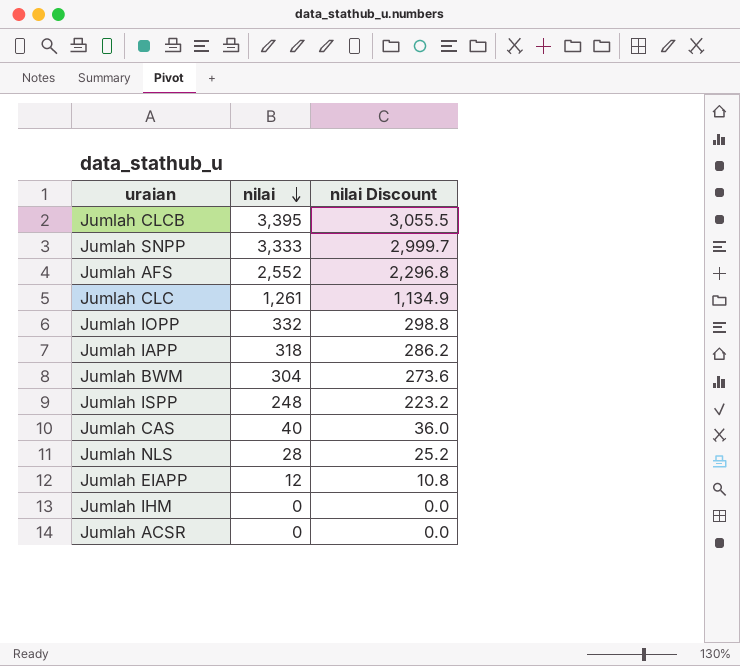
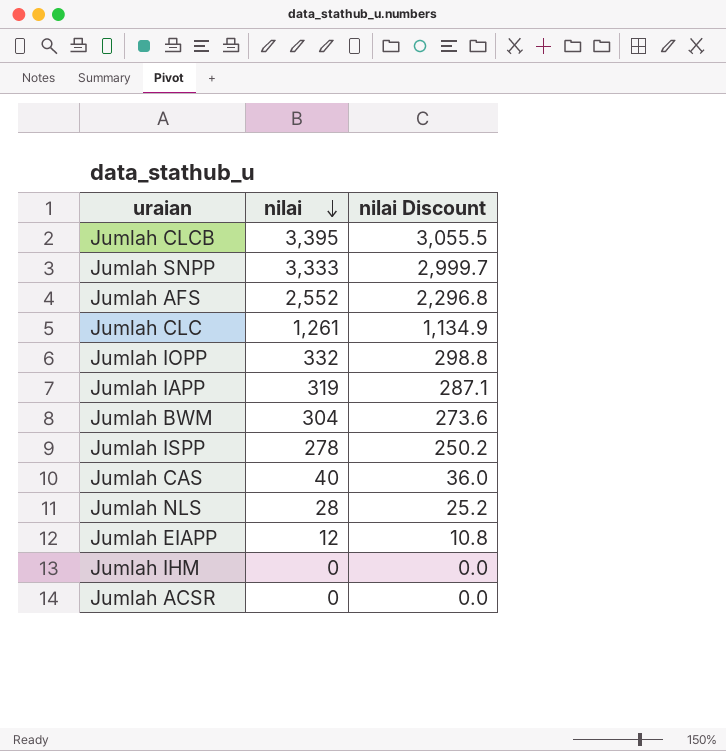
Jumlah IAPP | nilai: 318 -> 319
Jumlah IAPP | nilai Discount: 286.2 -> 287.1
Jumlah ISPP | nilai: 248 -> 278
Jumlah ISPP | nilai Discount: 223.2 -> 250.2

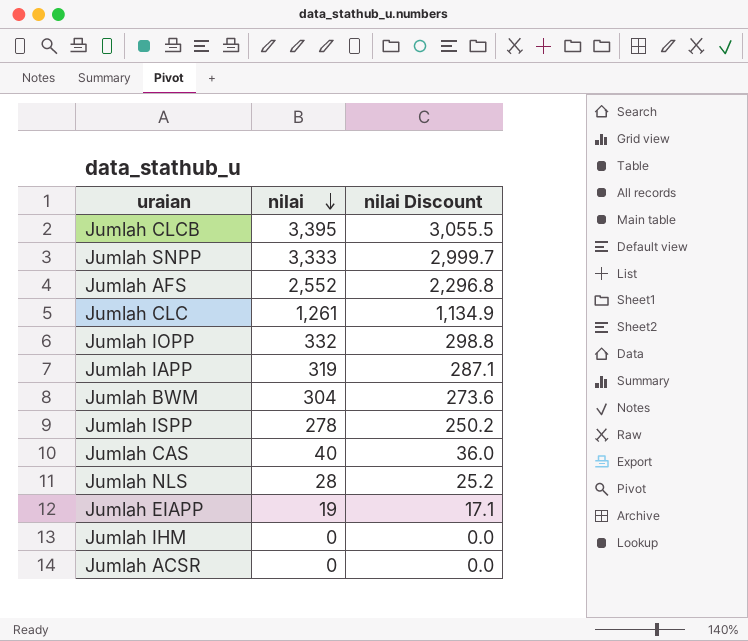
Jumlah EIAPP | nilai: 12 -> 19
Jumlah EIAPP | nilai Discount: 10.8 -> 17.1

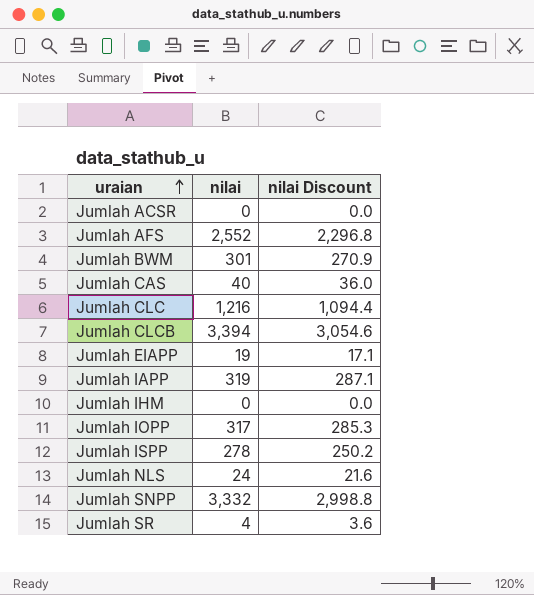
row order: nilai descending -> uraian ascending
Jumlah BWM | nilai: 304 -> 301
Jumlah BWM | nilai Discount: 273.6 -> 270.9
Jumlah CLC | nilai: 1,261 -> 1,216
Jumlah CLC | nilai Discount: 1,134.9 -> 1,094.4
Jumlah CLCB | nilai: 3,395 -> 3,394
Jumlah CLCB | nilai Discount: 3,055.5 -> 3,054.6
Jumlah IOPP | nilai: 332 -> 317
Jumlah IOPP | nilai Discount: 298.8 -> 285.3
Jumlah NLS | nilai: 28 -> 24
Jumlah NLS | nilai Discount: 25.2 -> 21.6
Jumlah SNPP | nilai: 3,333 -> 3,332
Jumlah SNPP | nilai Discount: 2,999.7 -> 2,998.8
row Jumlah SR: none -> 4 | 3.6

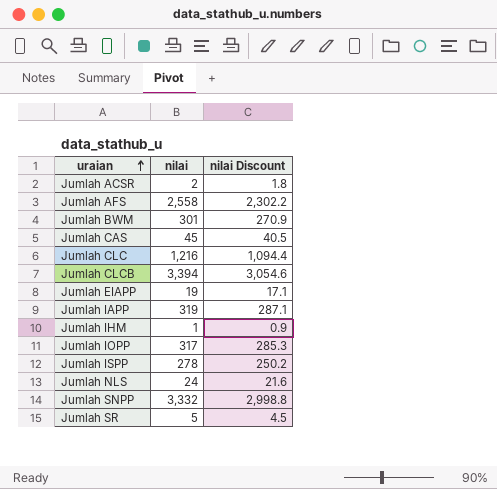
Jumlah ACSR | nilai: 0 -> 2
Jumlah ACSR | nilai Discount: 0.0 -> 1.8
Jumlah AFS | nilai: 2,552 -> 2,558
Jumlah AFS | nilai Discount: 2,296.8 -> 2,302.2
Jumlah CAS | nilai: 40 -> 45
Jumlah CAS | nilai Discount: 36.0 -> 40.5
Jumlah IHM | nilai: 0 -> 1
Jumlah IHM | nilai Discount: 0.0 -> 0.9
Jumlah SR | nilai: 4 -> 5
Jumlah SR | nilai Discount: 3.6 -> 4.5

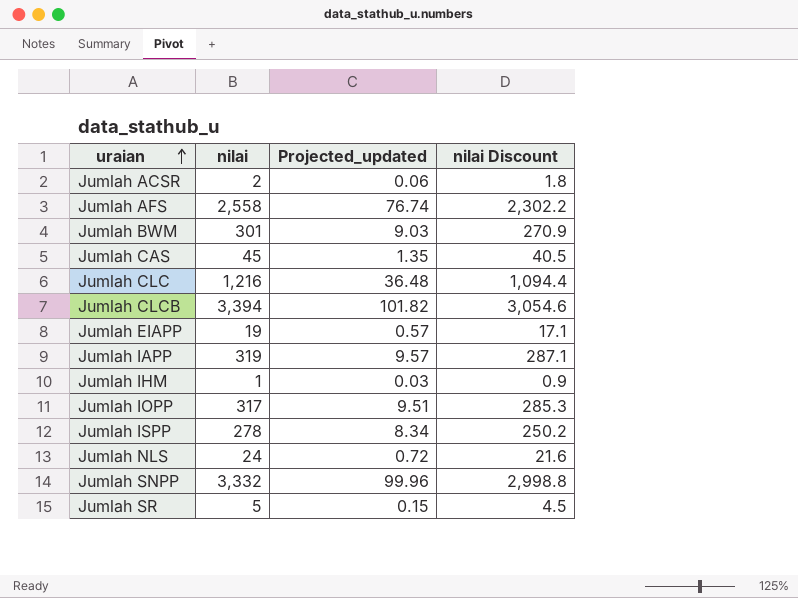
column Projected_updated | formula: none -> [nilai] * 0.03

